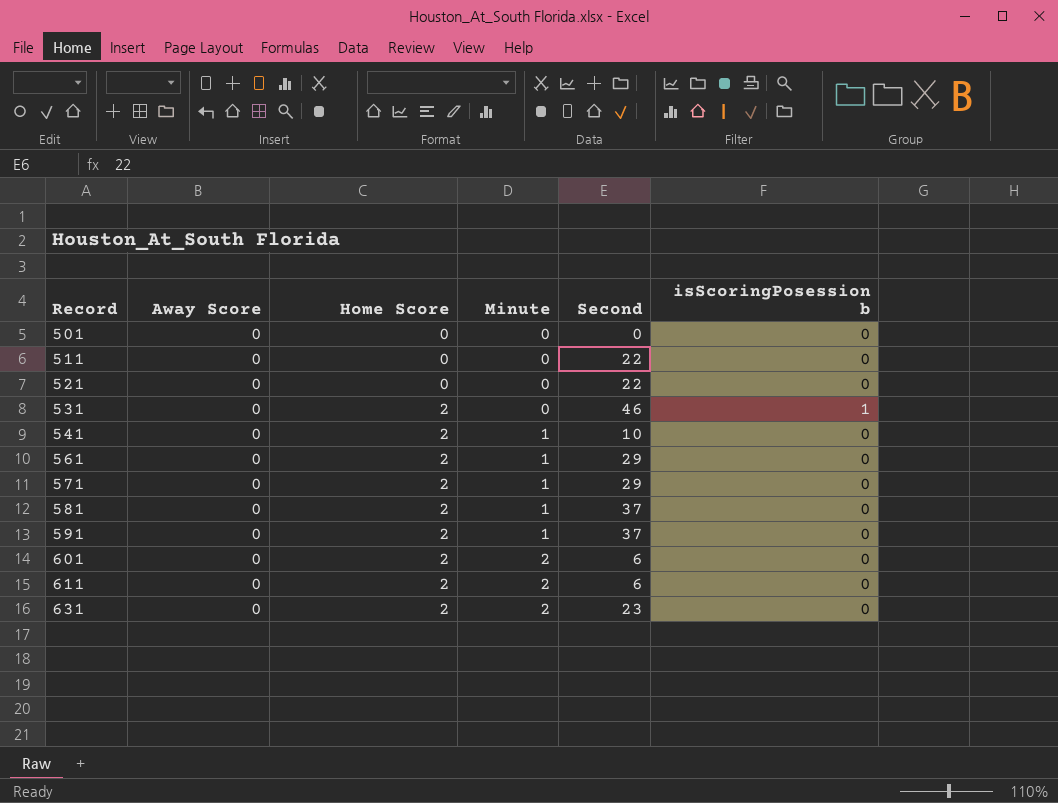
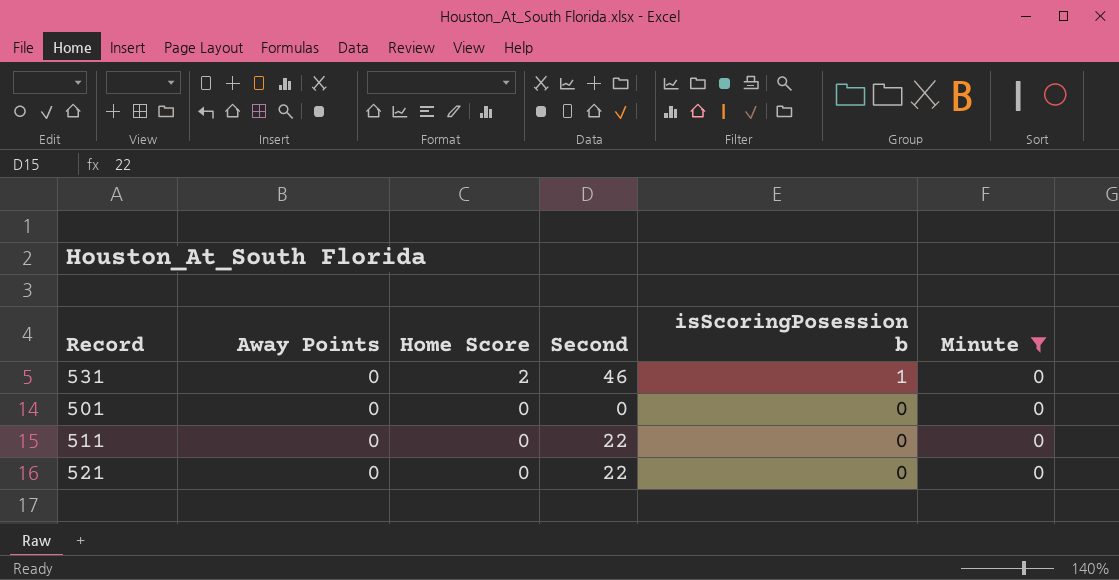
filter: none -> Minute = 0
row order: Record ascending -> Home Score descending
column name: Away Score -> Away Points
column Minute | position: 4 -> 6

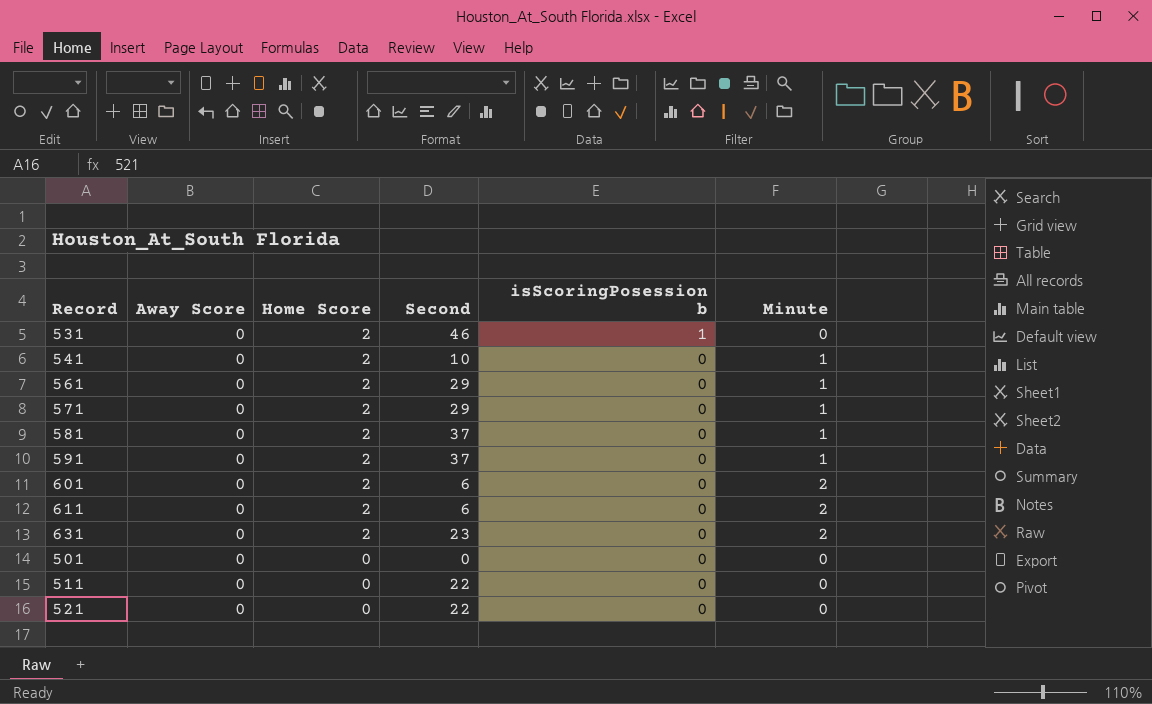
filter: Minute = 0 -> none
column name: Away Points -> Away Score

